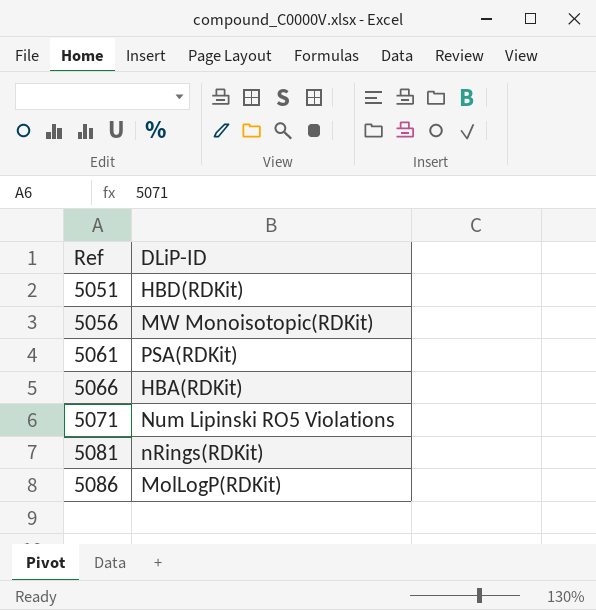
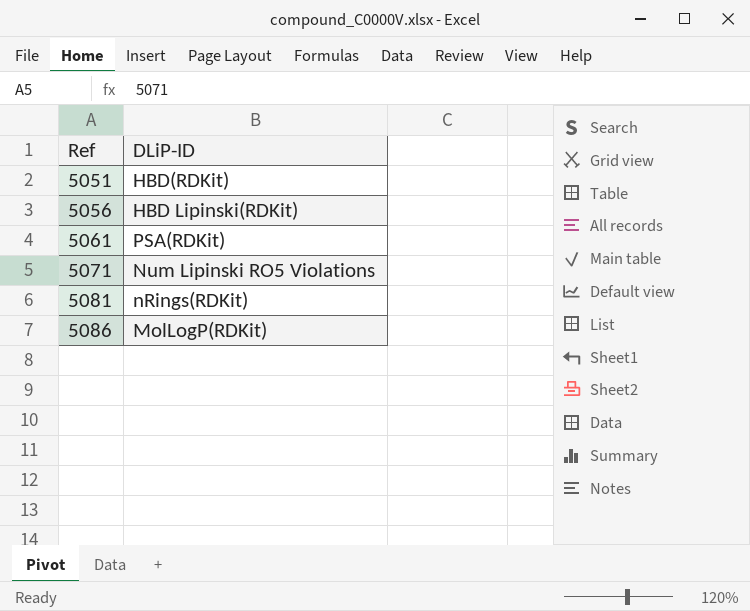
row 5066: HBA(RDKit) -> none
5056 | DLiP-ID: MW Monoisotopic(RDKit) -> HBD Lipinski(RDKit)

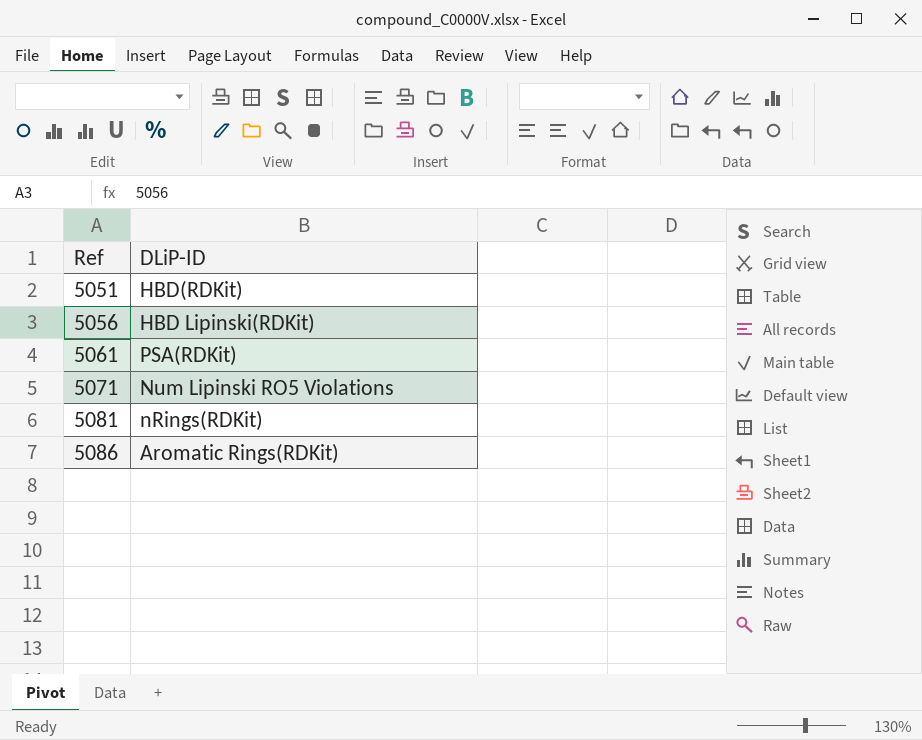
5086 | DLiP-ID: MolLogP(RDKit) -> Aromatic Rings(RDKit)

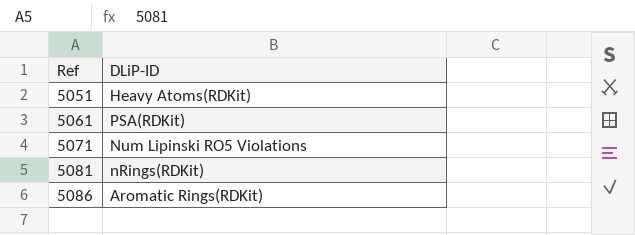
row 5056: HBD Lipinski(RDKit) -> none
5051 | DLiP-ID: HBD(RDKit) -> Heavy Atoms(RDKit)

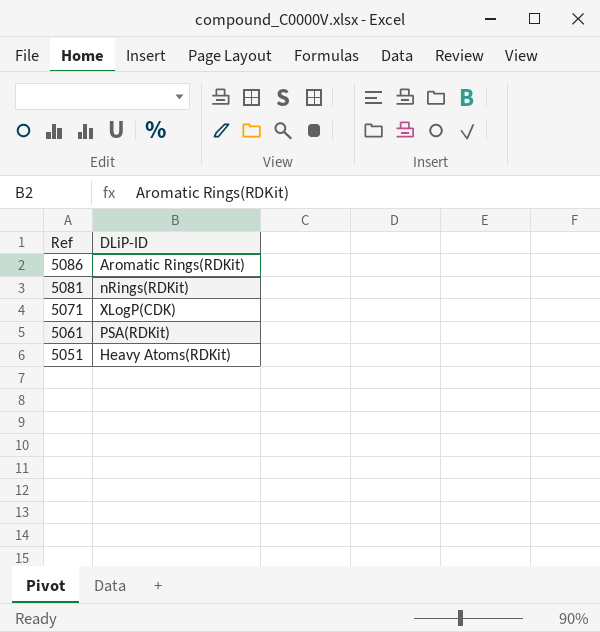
row order: Ref ascending -> Ref descending
5071 | DLiP-ID: Num Lipinski RO5 Violations -> XLogP(CDK)

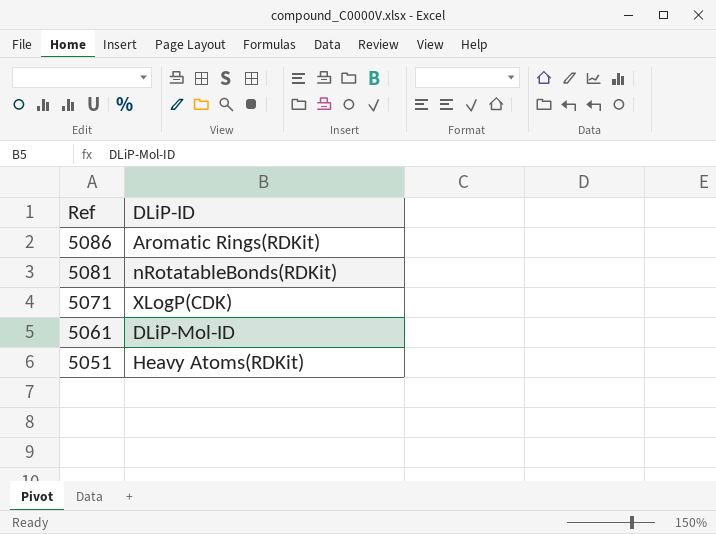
5081 | DLiP-ID: nRings(RDKit) -> nRotatableBonds(RDKit)
5061 | DLiP-ID: PSA(RDKit) -> DLiP-Mol-ID

